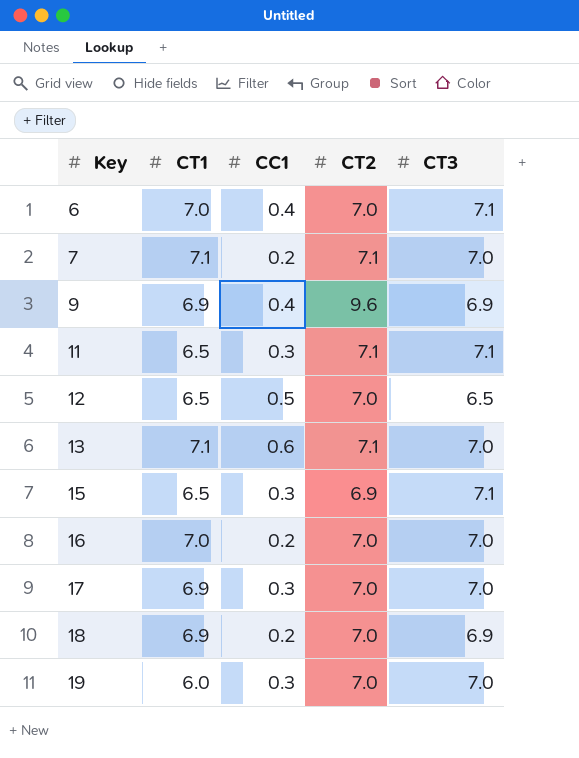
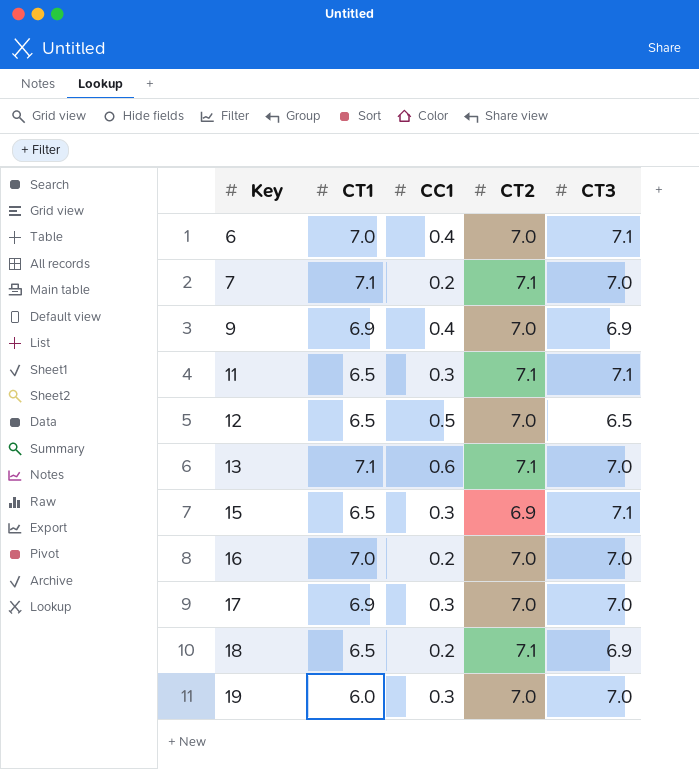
9 | CT2: 9.6 -> 7.0
18 | CT1: 6.9 -> 6.5
18 | CT2: 7.0 -> 7.1

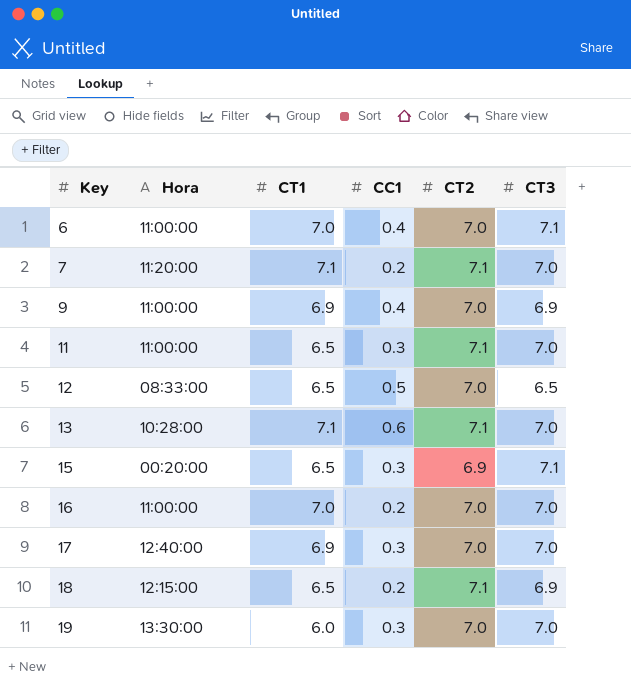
column Hora | position: none -> 2
11 | CT3: 7.1 -> 7.0

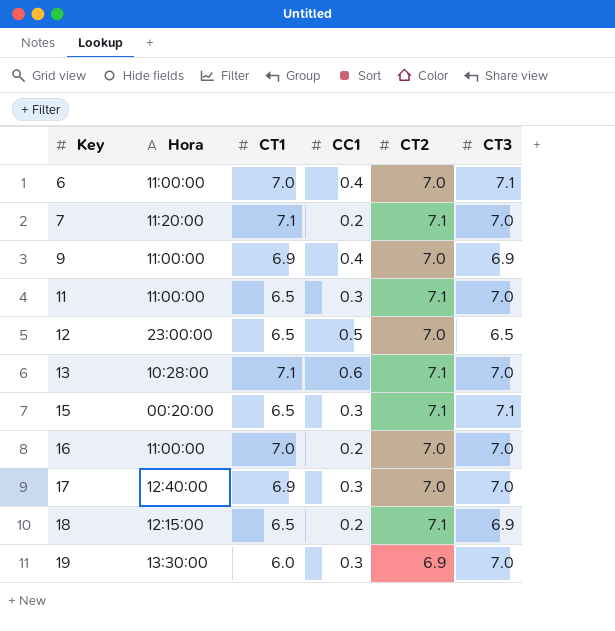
12 | Hora: 08:33:00 -> 23:00:00
15 | CT2: 6.9 -> 7.1
19 | CT2: 7.0 -> 6.9

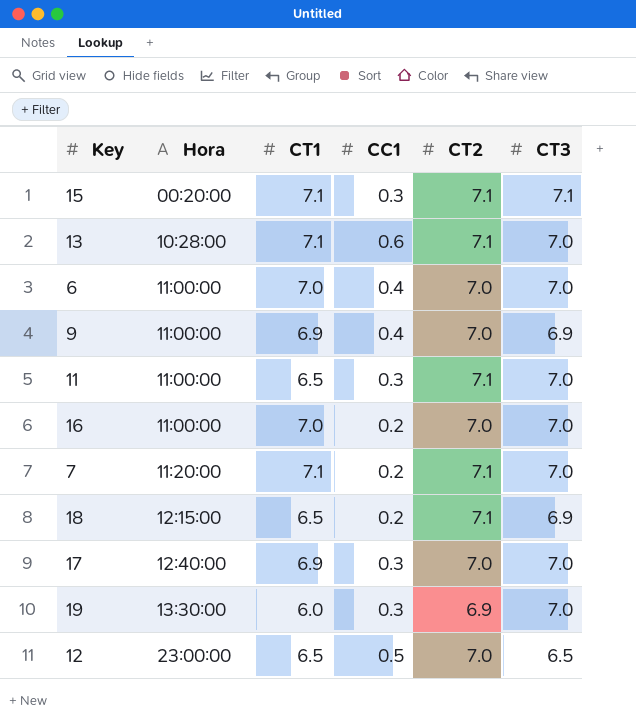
row order: Key ascending -> Hora ascending
15 | CT1: 6.5 -> 7.1
6 | CT3: 7.1 -> 7.0

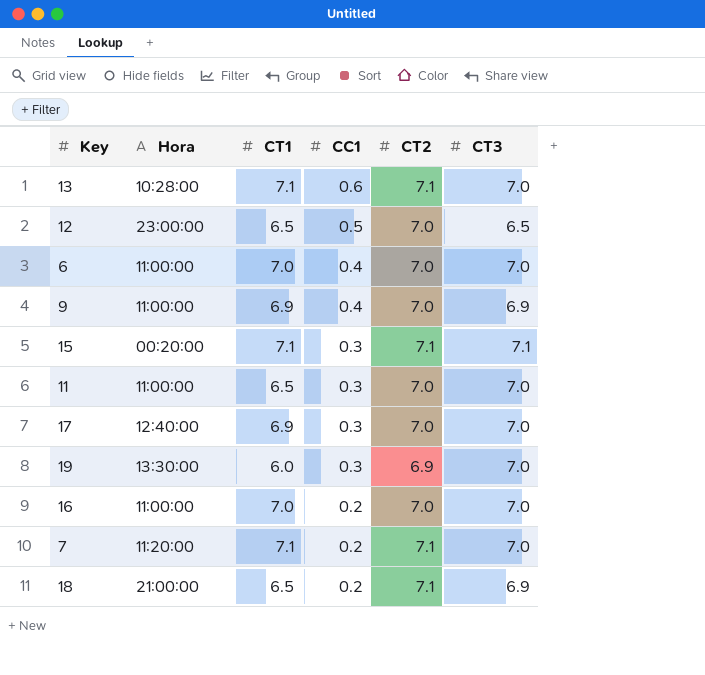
row order: Hora ascending -> CC1 descending
11 | CT2: 7.1 -> 7.0
18 | Hora: 12:15:00 -> 21:00:00

